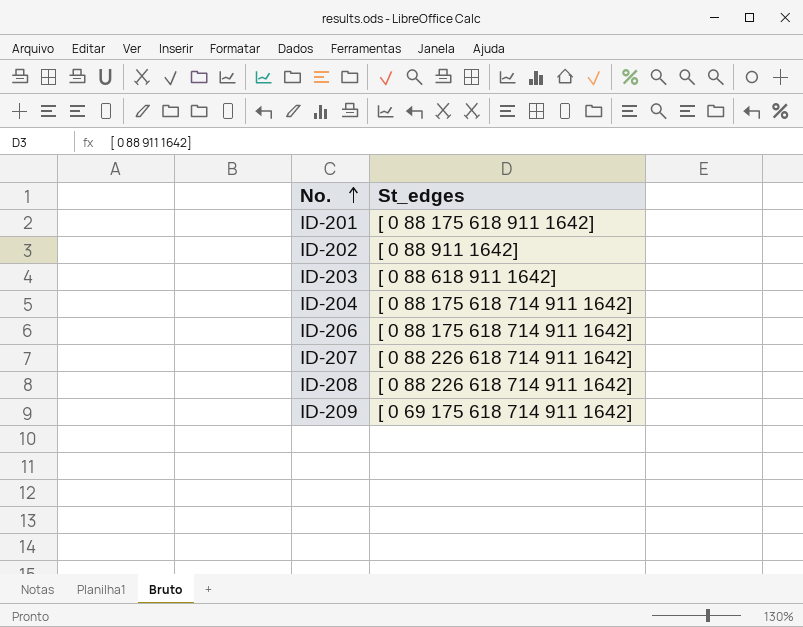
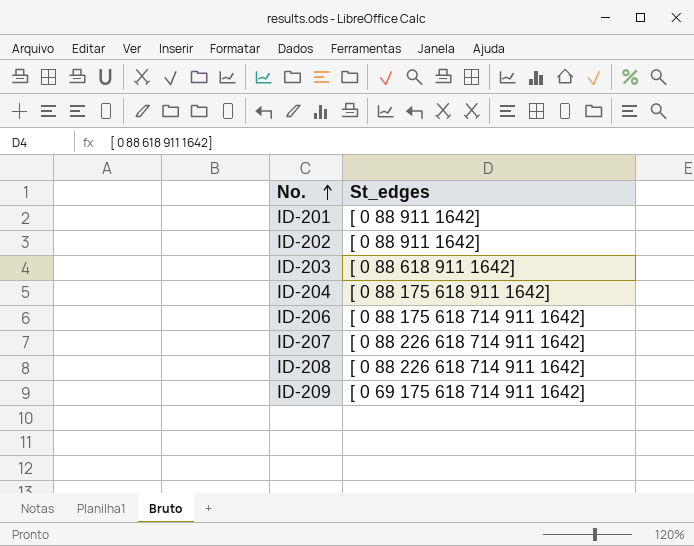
ID-201 | St_edges: [ 0 88 175 618 911 1642] -> [ 0 88 911 1642]
ID-204 | St_edges: [ 0 88 175 618 714 911 1642] -> [ 0 88 175 618 911 1642]

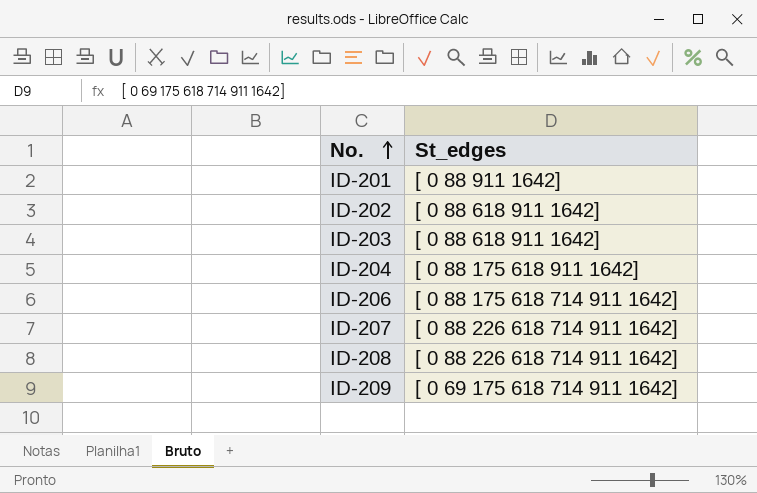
ID-202 | St_edges: [ 0 88 911 1642] -> [ 0 88 618 911 1642]

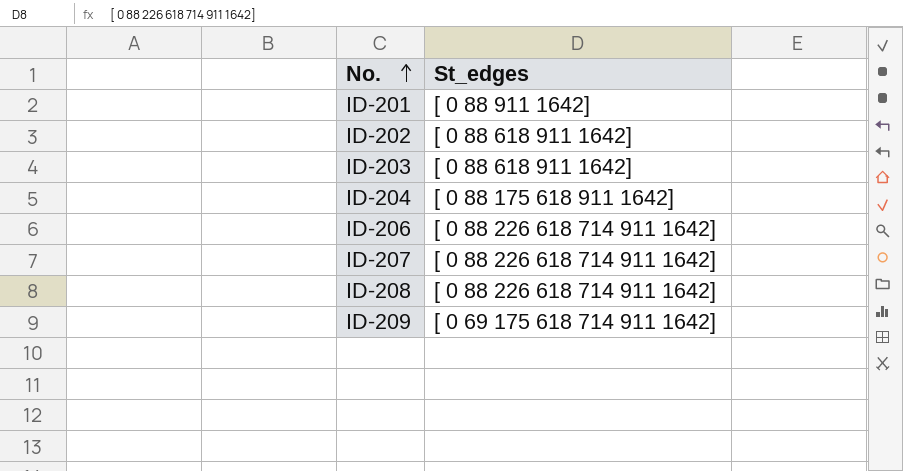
ID-206 | St_edges: [ 0 88 175 618 714 911 1642] -> [ 0 88 226 618 714 911 1642]

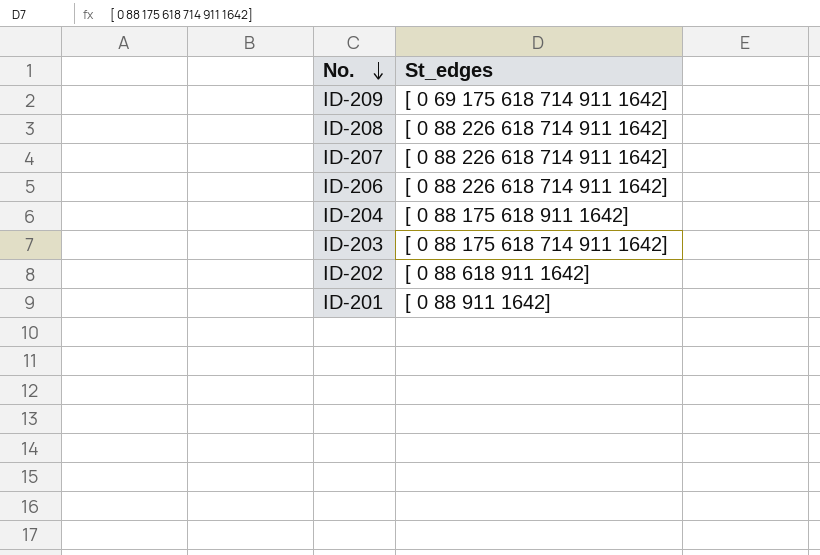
row order: No. ascending -> No. descending
ID-203 | St_edges: [ 0 88 618 911 1642] -> [ 0 88 175 618 714 911 1642]

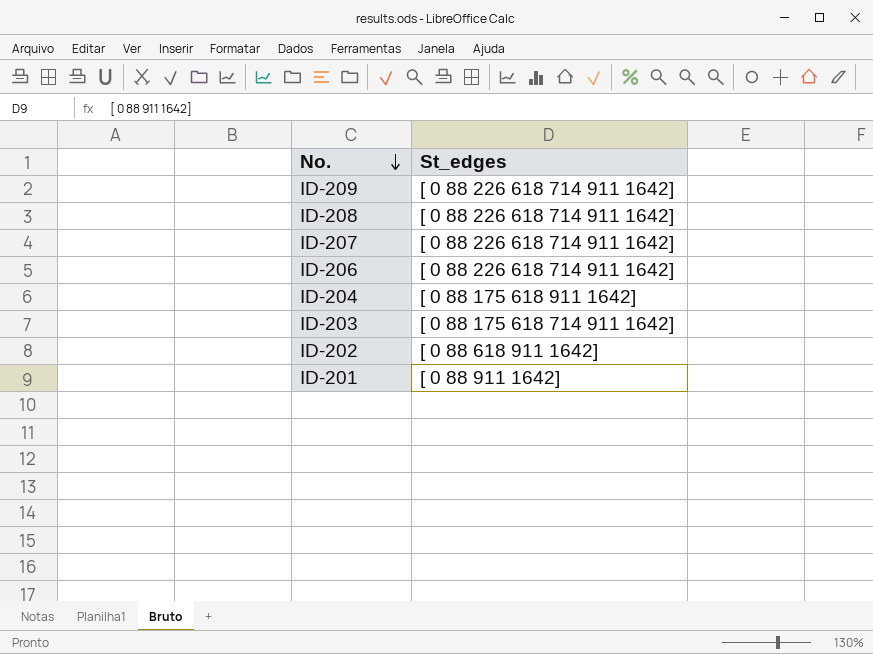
ID-209 | St_edges: [ 0 69 175 618 714 911 1642] -> [ 0 88 226 618 714 911 1642]

